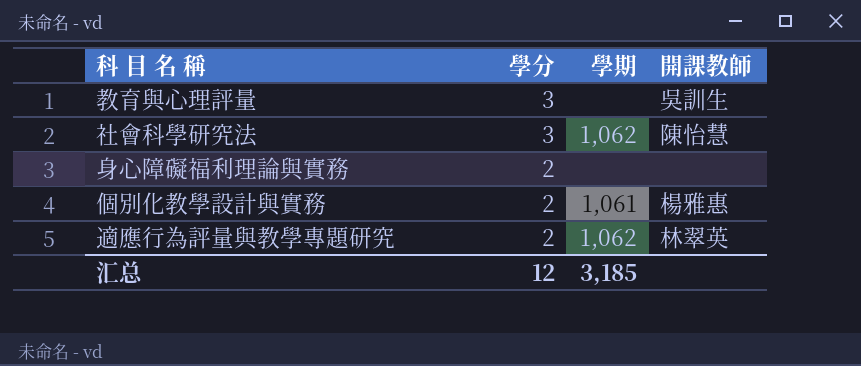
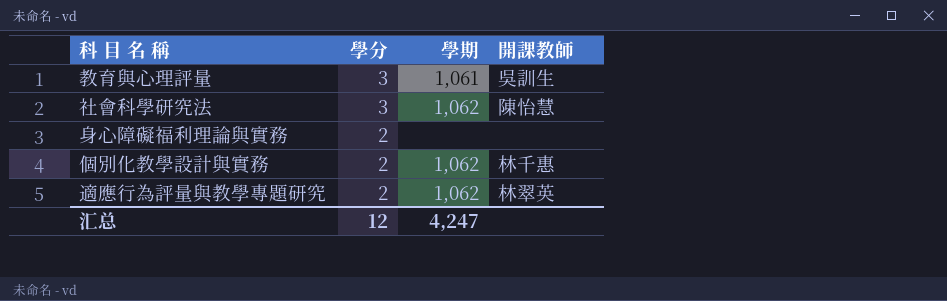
教育與心理評量 | 學期: none -> 1,061
個別化教學設計與實務 | 學期: 1,061 -> 1,062
個別化教學設計與實務 | 開課教師: 楊雅惠 -> 林千惠
汇总 | 學期: 3,185 -> 4,247

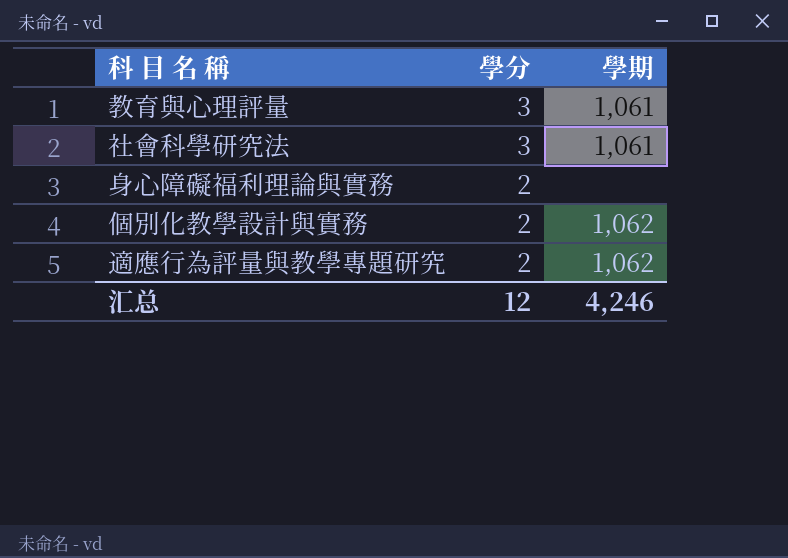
column 開課教師 | position: 4 -> none
社會科學研究法 | 學期: 1,062 -> 1,061
汇总 | 學期: 4,247 -> 4,246

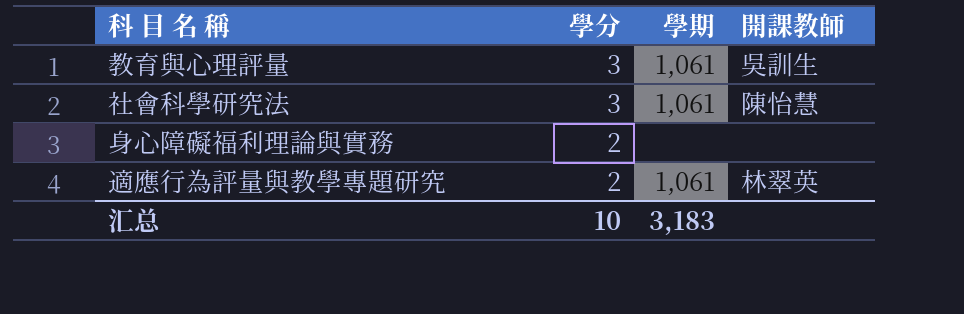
column 開課教師 | position: none -> 4
row 個別化教學設計與實務: 2 | 1,062 -> none
適應行為評量與教學專題研究 | 學期: 1,062 -> 1,061
汇总 | 學分: 12 -> 10
汇总 | 學期: 4,246 -> 3,183

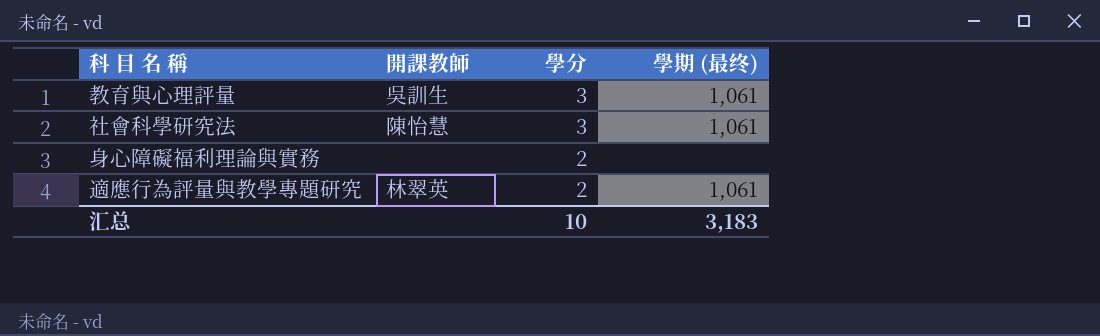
column 開課教師 | position: 4 -> 2
column name: 學期 -> 學期 (最终)

